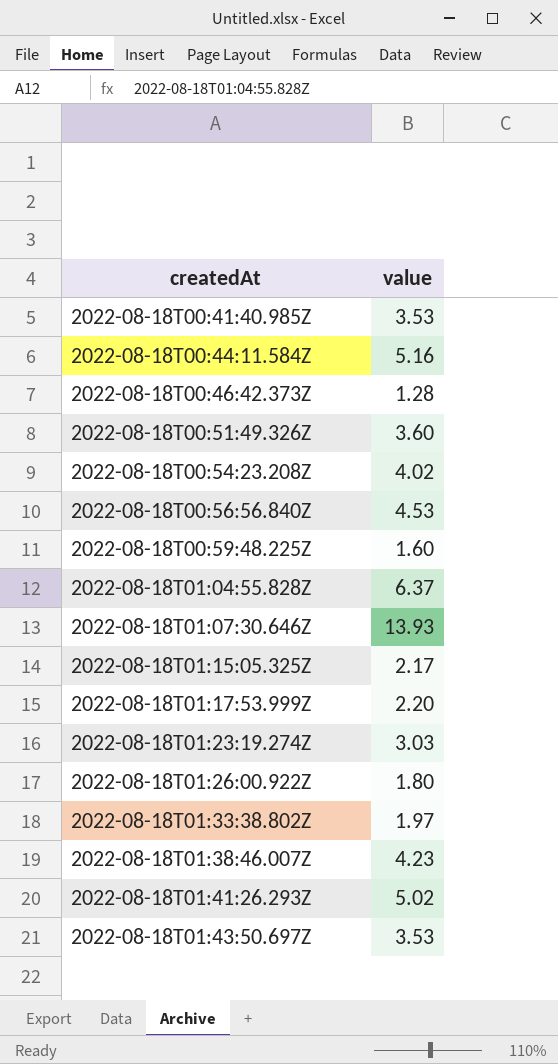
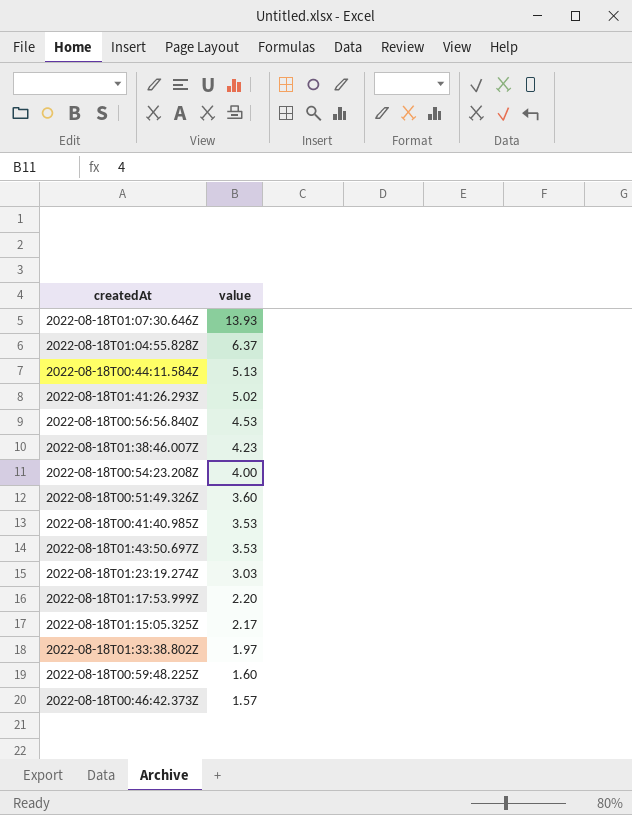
row order: createdAt ascending -> value descending
row 2022-08-18T01:26:00.922Z: 1.80 -> none
2022-08-18T00:44:11.584Z | value: 5.16 -> 5.13
2022-08-18T00:54:23.208Z | value: 4.02 -> 4.00
2022-08-18T00:46:42.373Z | value: 1.28 -> 1.57

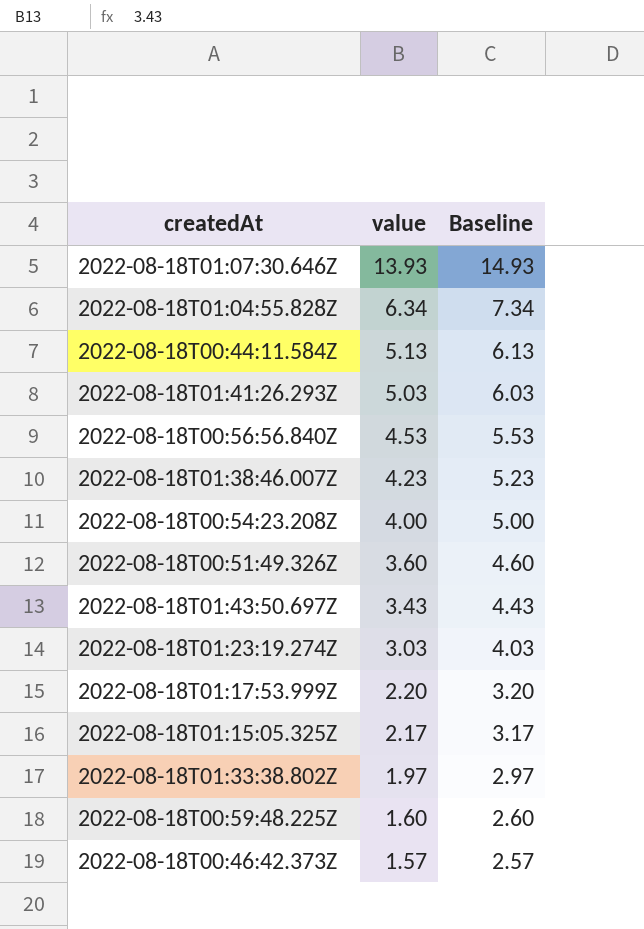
column Baseline | formula: none -> [value] + 1
row 2022-08-18T00:41:40.985Z: 3.53 -> none
2022-08-18T01:04:55.828Z | value: 6.37 -> 6.34
2022-08-18T01:41:26.293Z | value: 5.02 -> 5.03
2022-08-18T01:43:50.697Z | value: 3.53 -> 3.43

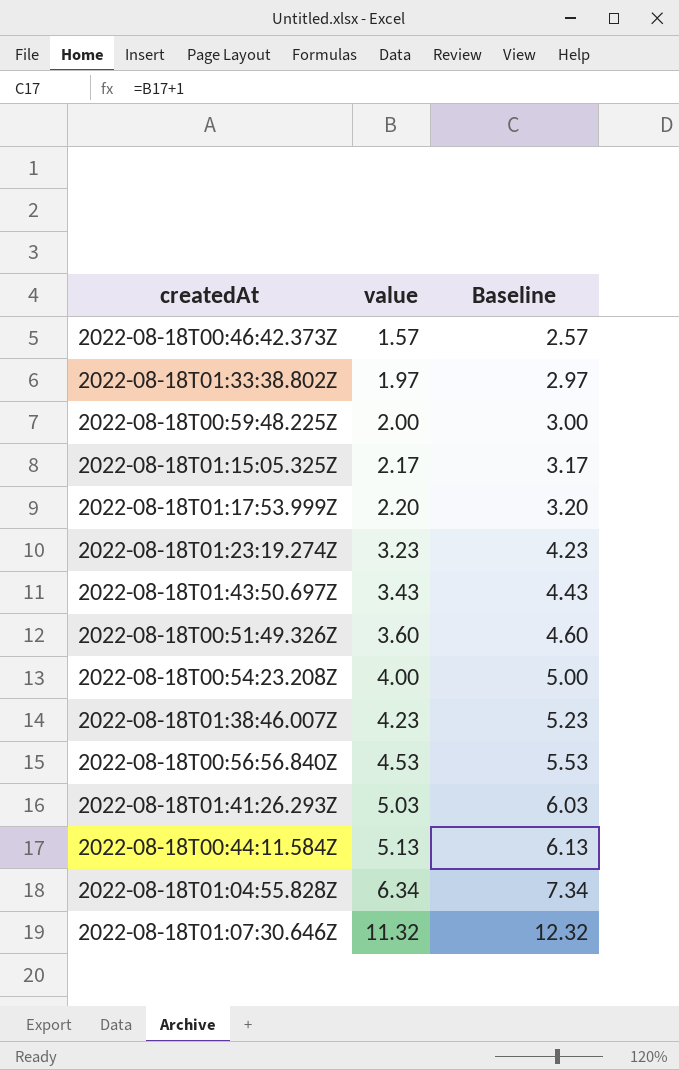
row order: value descending -> value ascending
2022-08-18T00:59:48.225Z | value: 1.60 -> 2.00
2022-08-18T00:59:48.225Z | Baseline: 2.60 -> 3.00
2022-08-18T01:23:19.274Z | value: 3.03 -> 3.23
2022-08-18T01:23:19.274Z | Baseline: 4.03 -> 4.23
2022-08-18T01:07:30.646Z | value: 13.93 -> 11.32
2022-08-18T01:07:30.646Z | Baseline: 14.93 -> 12.32

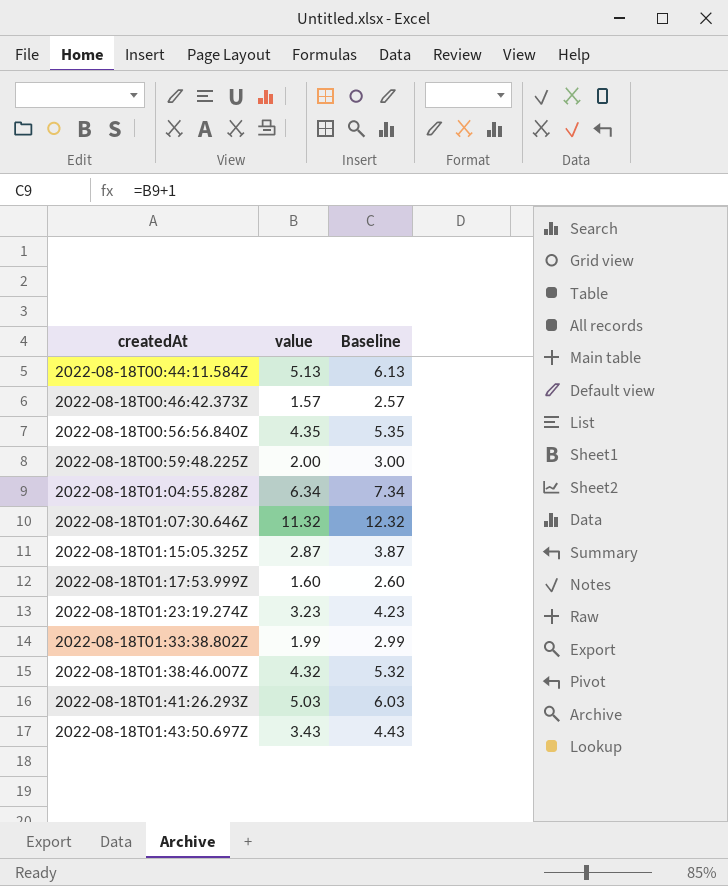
row order: value ascending -> createdAt ascending
row 2022-08-18T00:51:49.326Z: 3.60 | 4.60 -> none
row 2022-08-18T00:54:23.208Z: 4.00 | 5.00 -> none
2022-08-18T00:56:56.840Z | value: 4.53 -> 4.35
2022-08-18T00:56:56.840Z | Baseline: 5.53 -> 5.35
2022-08-18T01:15:05.325Z | value: 2.17 -> 2.87
2022-08-18T01:15:05.325Z | Baseline: 3.17 -> 3.87
2022-08-18T01:17:53.999Z | value: 2.20 -> 1.60
2022-08-18T01:17:53.999Z | Baseline: 3.20 -> 2.60
2022-08-18T01:33:38.802Z | value: 1.97 -> 1.99
2022-08-18T01:33:38.802Z | Baseline: 2.97 -> 2.99
2022-08-18T01:38:46.007Z | value: 4.23 -> 4.32
2022-08-18T01:38:46.007Z | Baseline: 5.23 -> 5.32

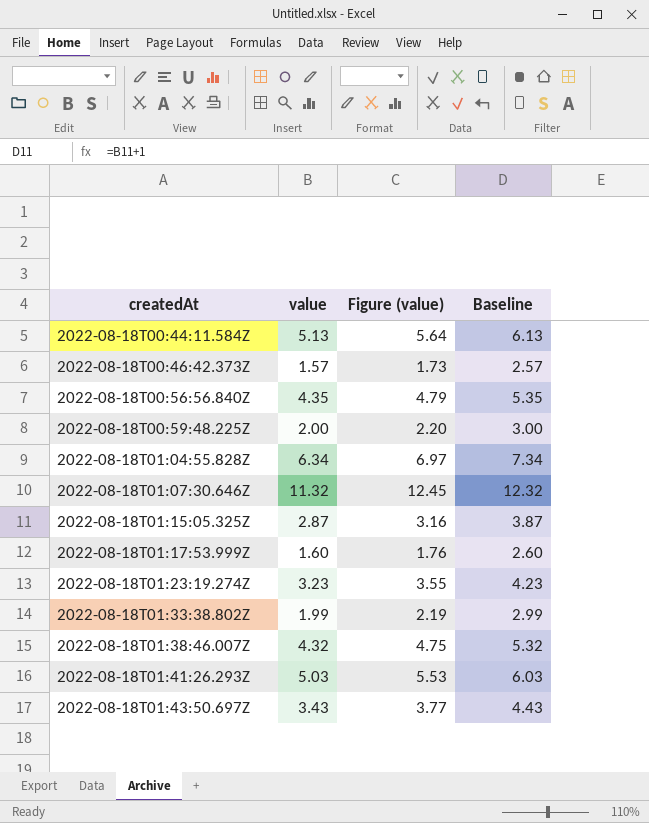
column Figure (value) | formula: none -> [value] * 1.1

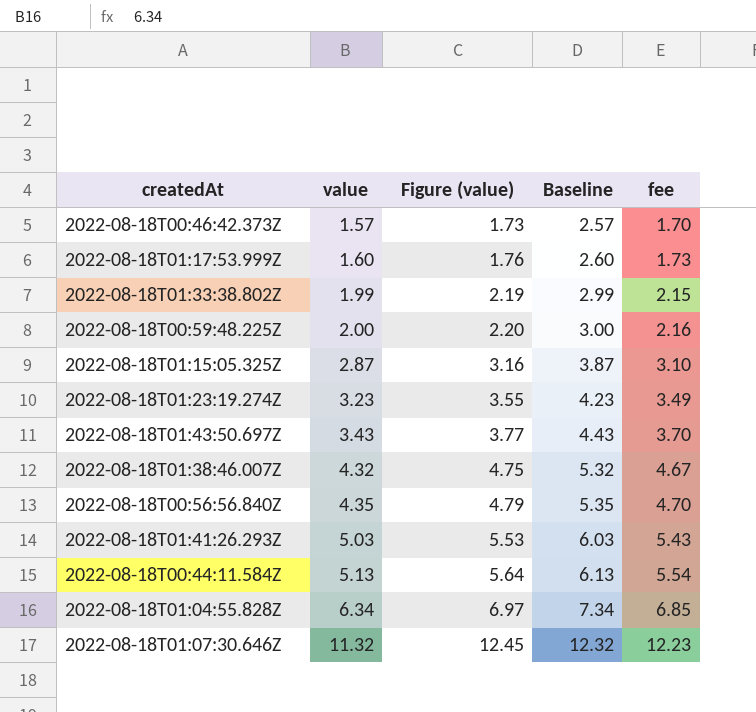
row order: createdAt ascending -> value ascending
column fee | formula: none -> [value] * 1.08

